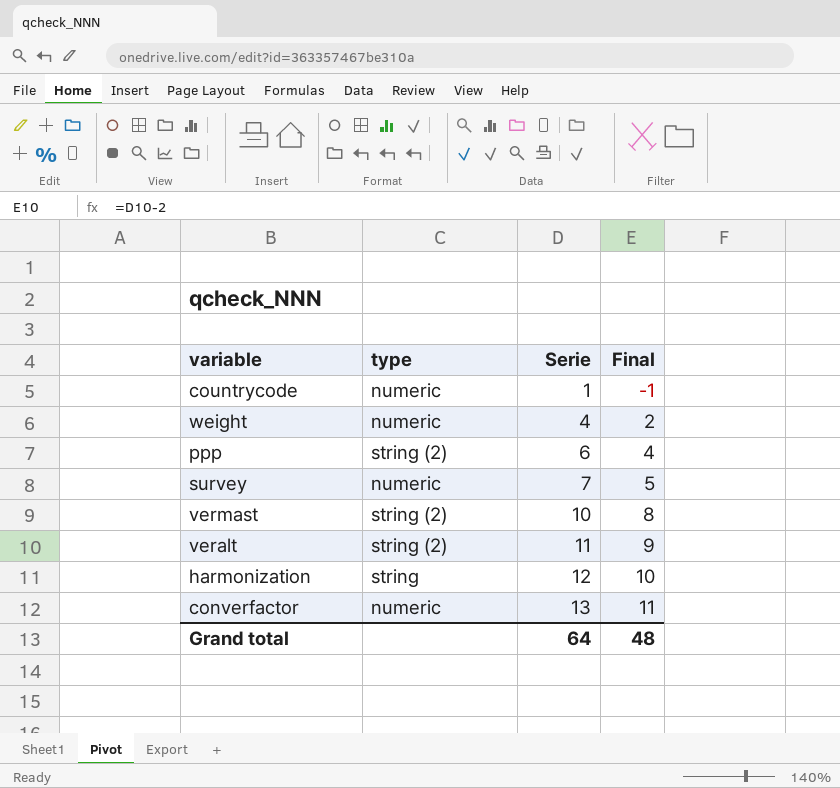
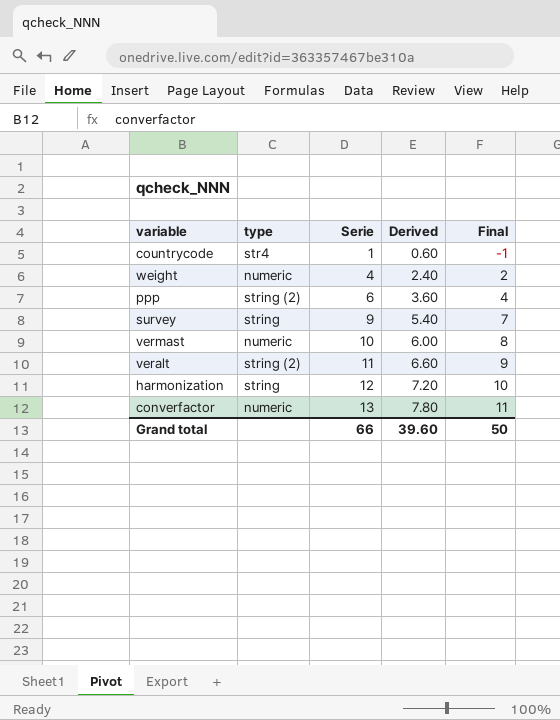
column Derived | formula: none -> [Serie] * 0.6
countrycode | type: numeric -> str4
survey | type: numeric -> string
survey | Serie: 7 -> 9
survey | Final: 5 -> 7
vermast | type: string (2) -> numeric
Grand total | Serie: 64 -> 66
Grand total | Final: 48 -> 50

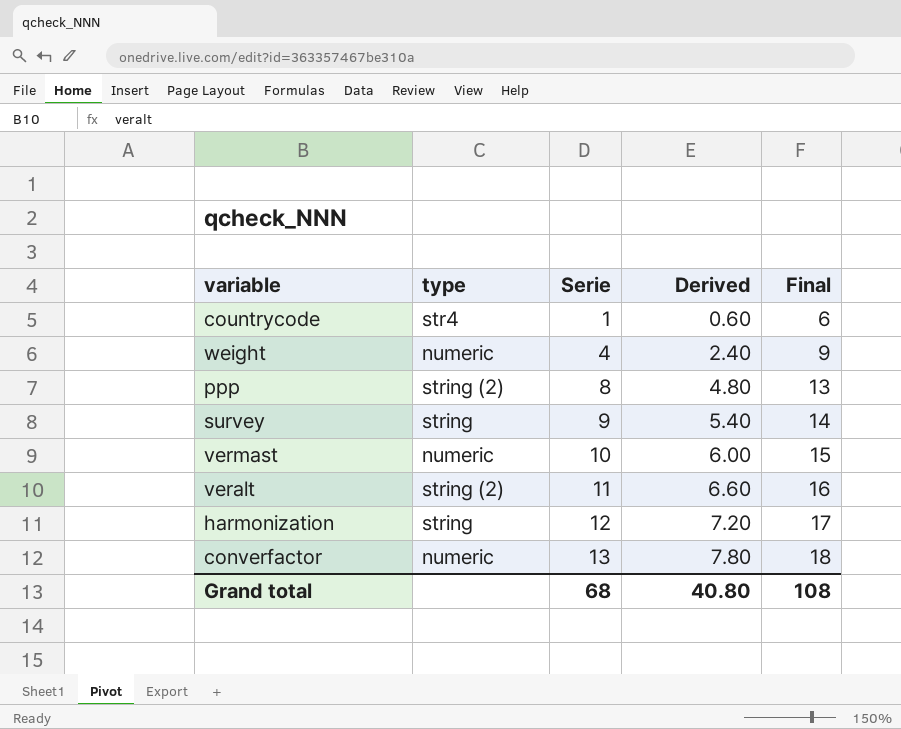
column Final | formula: [Serie] - 2 -> [Serie] + 5
ppp | Serie: 6 -> 8
ppp | Derived: 3.60 -> 4.80
Grand total | Serie: 66 -> 68
Grand total | Derived: 39.60 -> 40.80
Grand total | Final: 50 -> 108

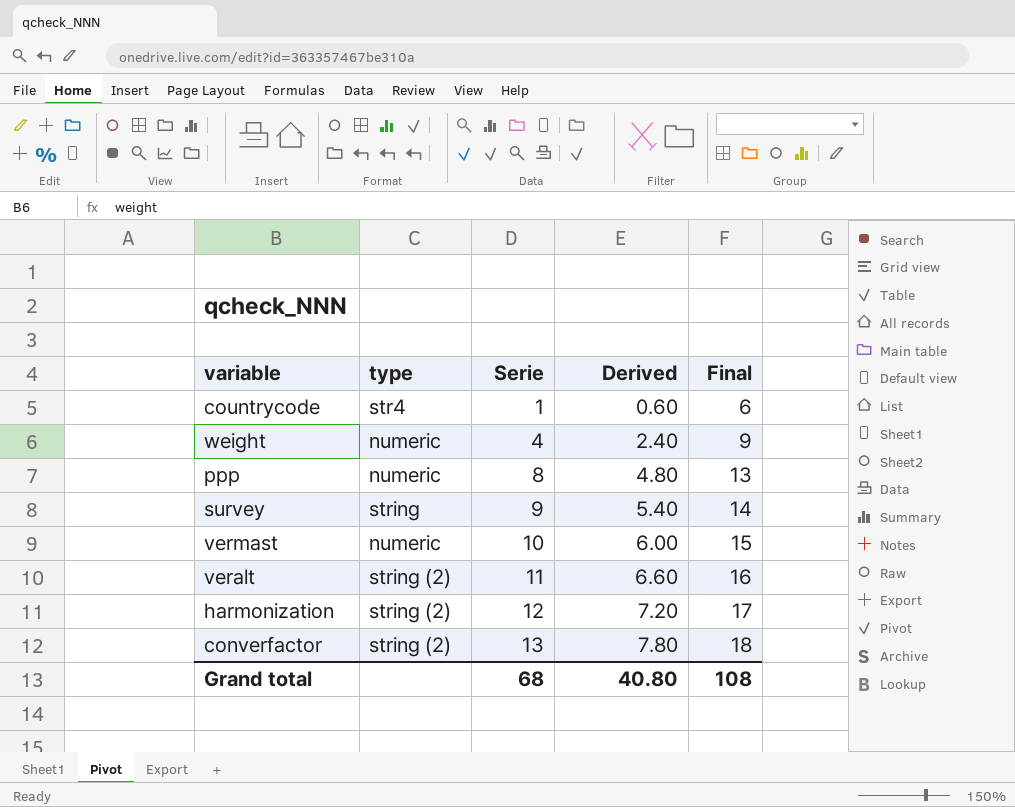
ppp | type: string (2) -> numeric
harmonization | type: string -> string (2)
converfactor | type: numeric -> string (2)

